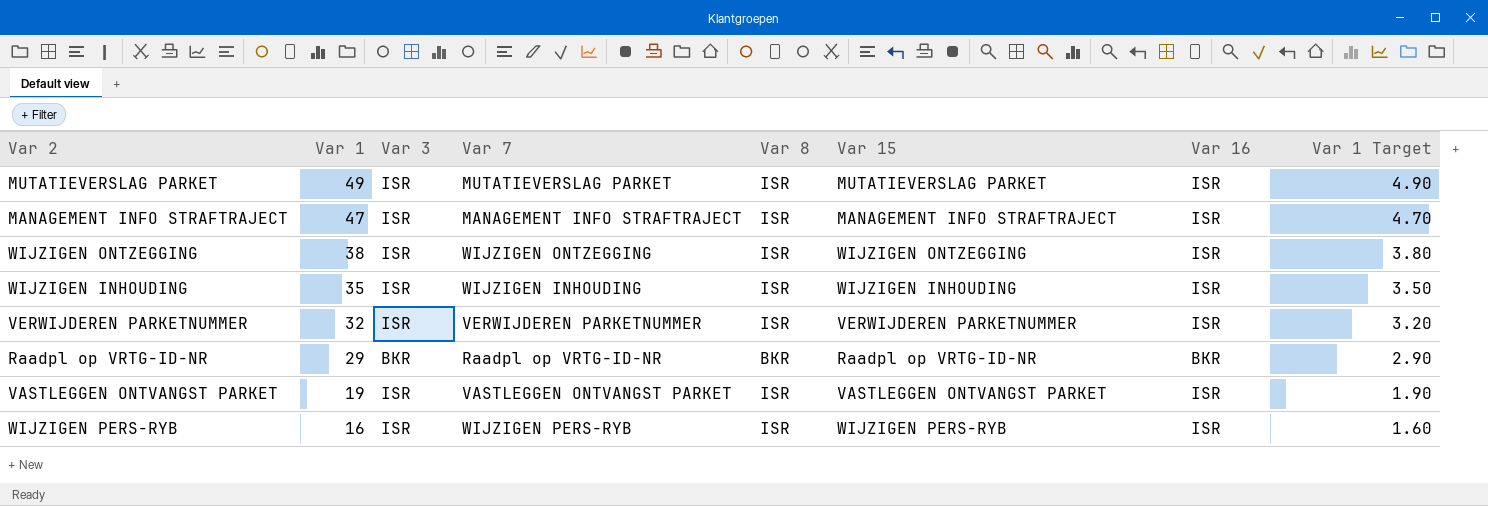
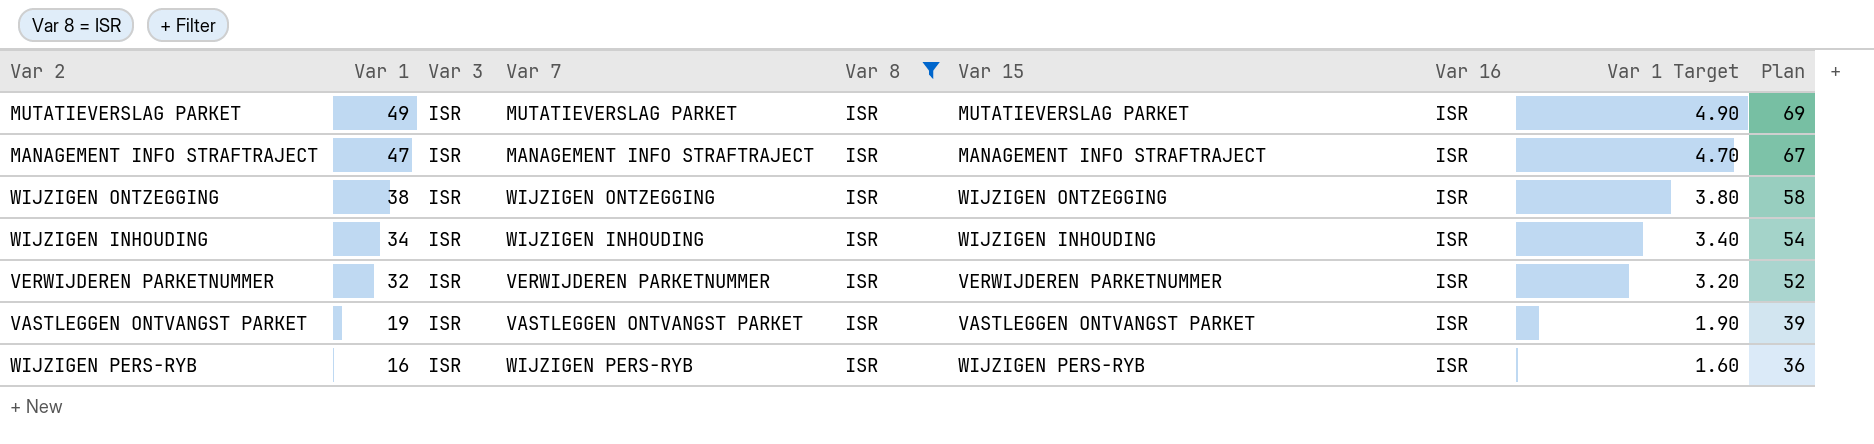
filter: none -> Var 8 = ISR
column Plan | formula: none -> [Var 1] + 20
WIJZIGEN INHOUDING | Var 1: 35 -> 34
WIJZIGEN INHOUDING | Var 1 Target: 3.50 -> 3.40

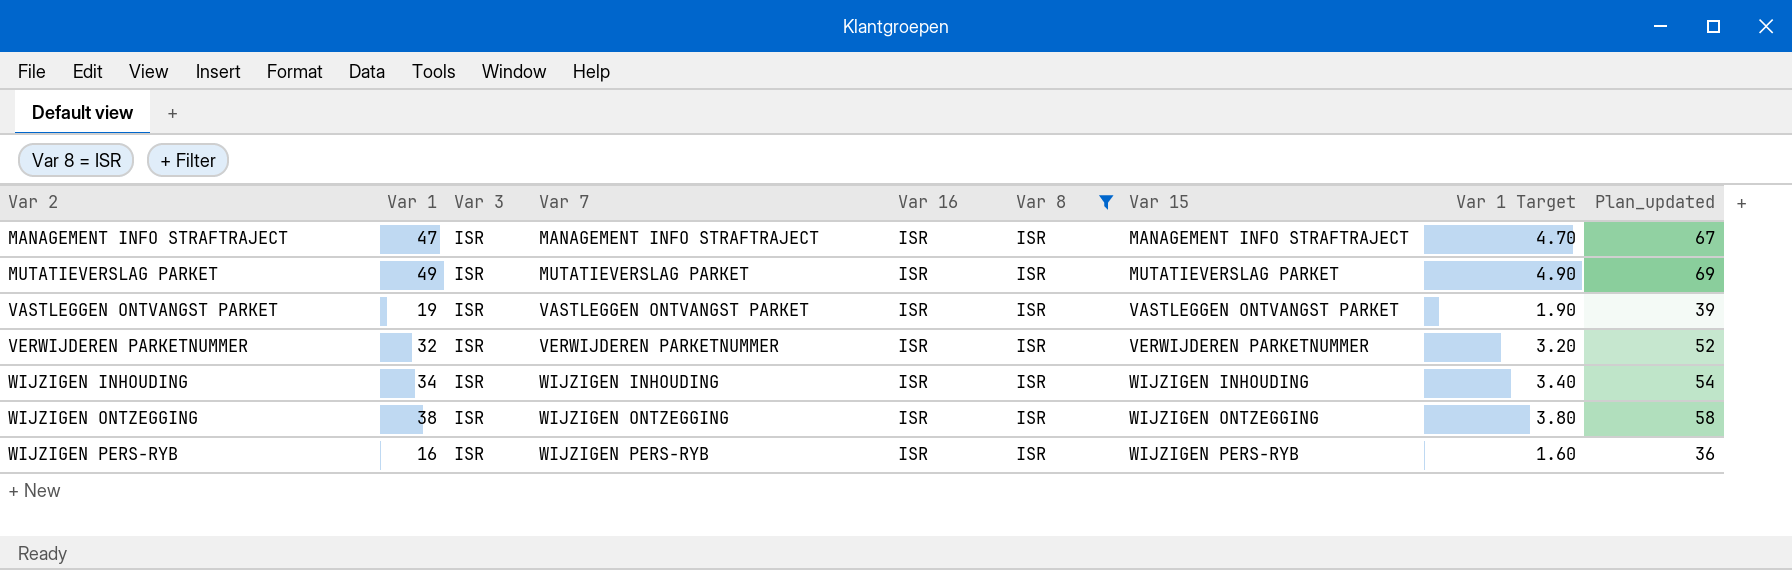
row order: Var 1 descending -> Var 2 ascending
column Var 16 | position: 7 -> 5
column name: Plan -> Plan_updated

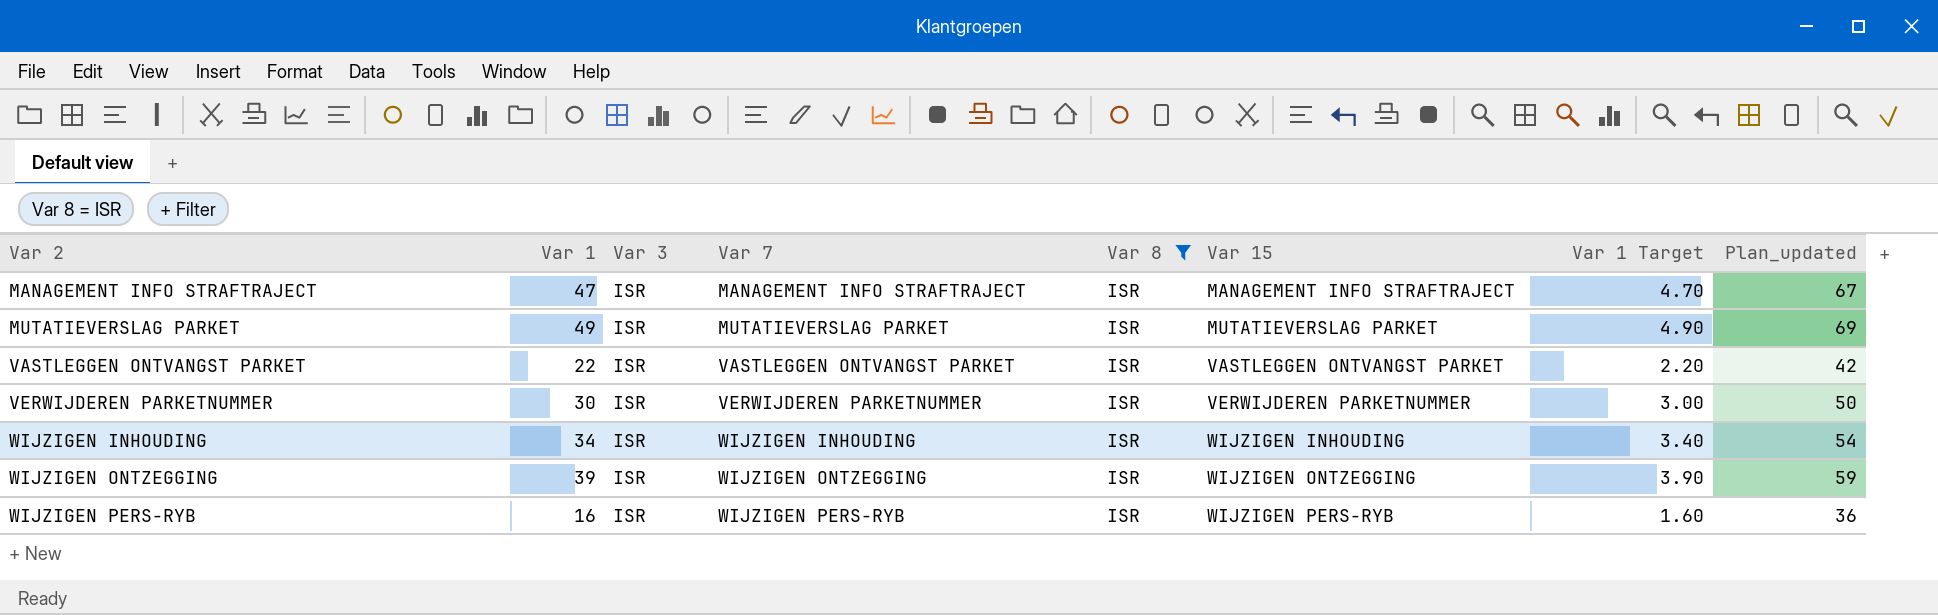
column Var 16 | position: 5 -> none
VASTLEGGEN ONTVANGST PARKET | Var 1: 19 -> 22
VASTLEGGEN ONTVANGST PARKET | Var 1 Target: 1.90 -> 2.20
VASTLEGGEN ONTVANGST PARKET | Plan_updated: 39 -> 42
VERWIJDEREN PARKETNUMMER | Var 1: 32 -> 30
VERWIJDEREN PARKETNUMMER | Var 1 Target: 3.20 -> 3.00
VERWIJDEREN PARKETNUMMER | Plan_updated: 52 -> 50
WIJZIGEN ONTZEGGING | Var 1: 38 -> 39
WIJZIGEN ONTZEGGING | Var 1 Target: 3.80 -> 3.90
WIJZIGEN ONTZEGGING | Plan_updated: 58 -> 59

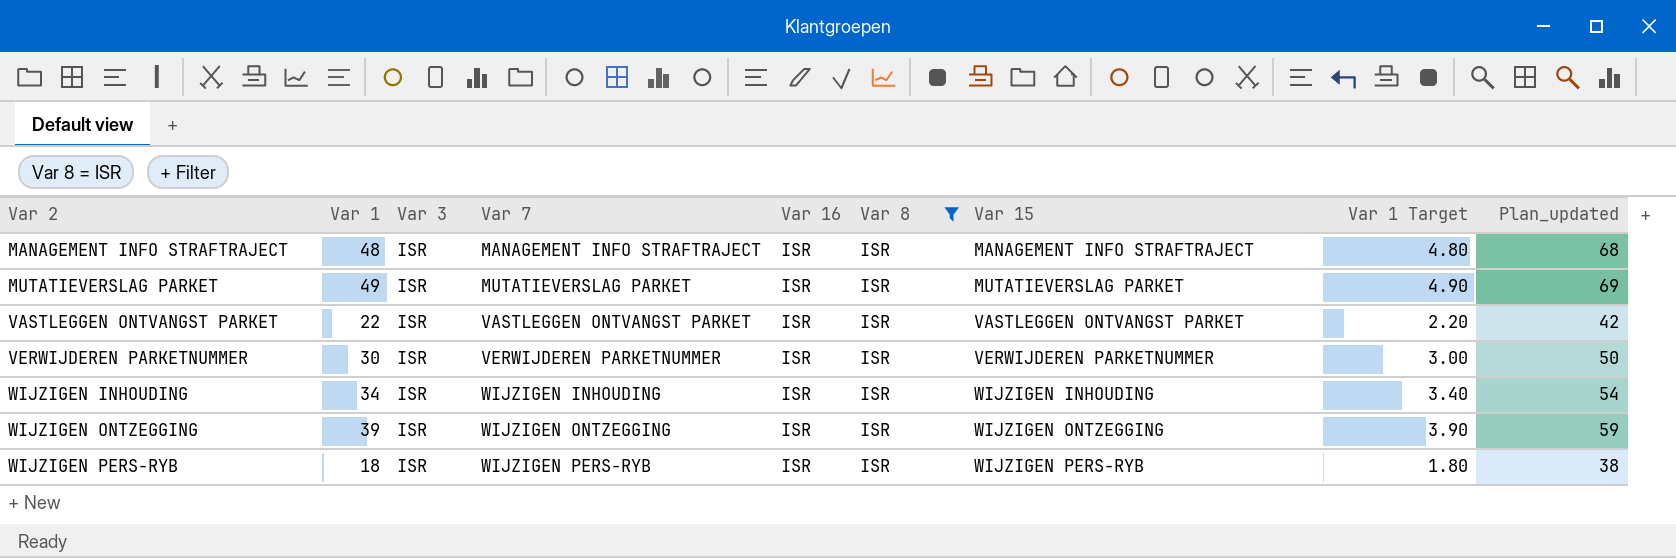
column Var 16 | position: none -> 5
MANAGEMENT INFO STRAFTRAJECT | Var 1: 47 -> 48
MANAGEMENT INFO STRAFTRAJECT | Var 1 Target: 4.70 -> 4.80
MANAGEMENT INFO STRAFTRAJECT | Plan_updated: 67 -> 68
WIJZIGEN PERS-RYB | Var 1: 16 -> 18
WIJZIGEN PERS-RYB | Var 1 Target: 1.60 -> 1.80
WIJZIGEN PERS-RYB | Plan_updated: 36 -> 38

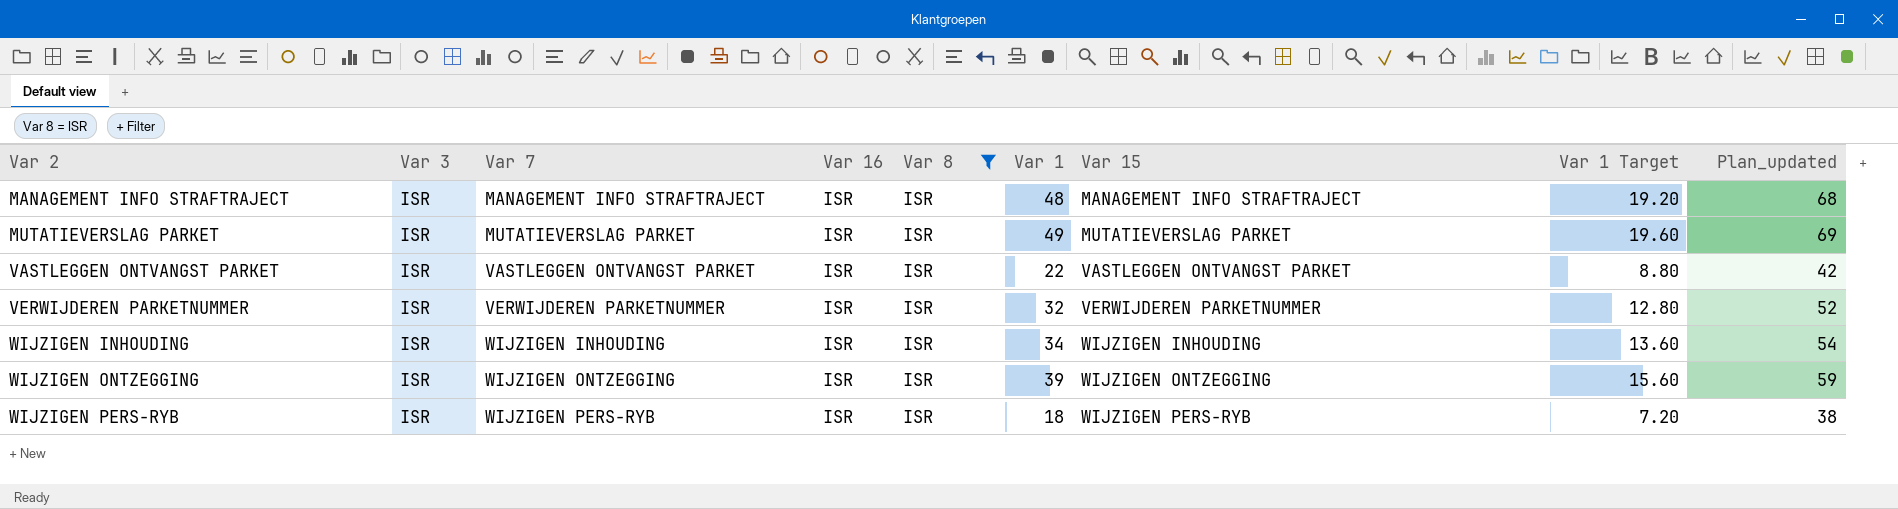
column Var 1 | position: 2 -> 6
column Var 1 Target | formula: [Var 1] * 0.1 -> [Var 1] * 0.4
VERWIJDEREN PARKETNUMMER | Var 1: 30 -> 32
VERWIJDEREN PARKETNUMMER | Plan_updated: 50 -> 52

